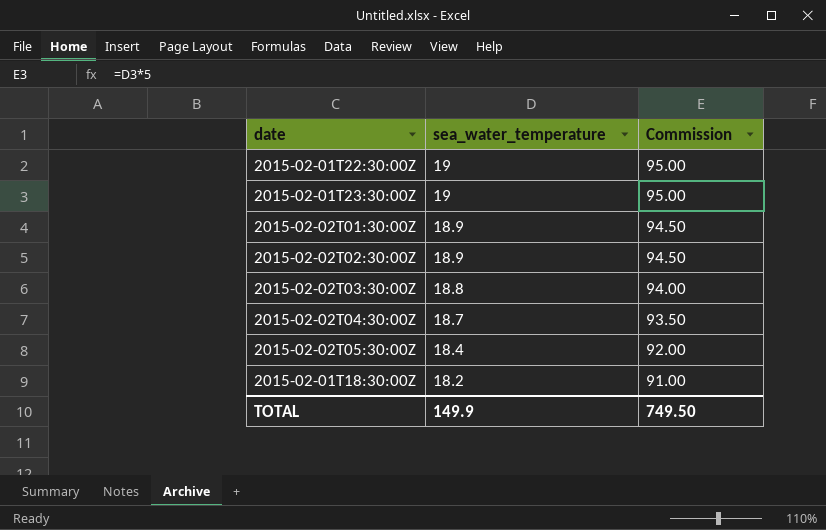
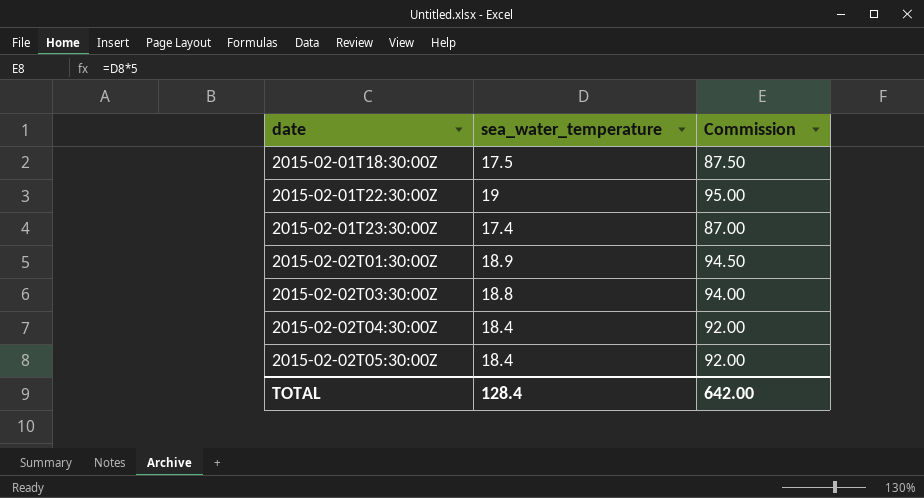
row order: sea_water_temperature descending -> date ascending
row 2015-02-02T02:30:00Z: 18.9 | 94.50 -> none
2015-02-01T18:30:00Z | sea_water_temperature: 18.2 -> 17.5
2015-02-01T18:30:00Z | Commission: 91.00 -> 87.50
2015-02-01T23:30:00Z | sea_water_temperature: 19 -> 17.4
2015-02-01T23:30:00Z | Commission: 95.00 -> 87.00
2015-02-02T04:30:00Z | sea_water_temperature: 18.7 -> 18.4
2015-02-02T04:30:00Z | Commission: 93.50 -> 92.00
TOTAL | sea_water_temperature: 149.9 -> 128.4
TOTAL | Commission: 749.50 -> 642.00

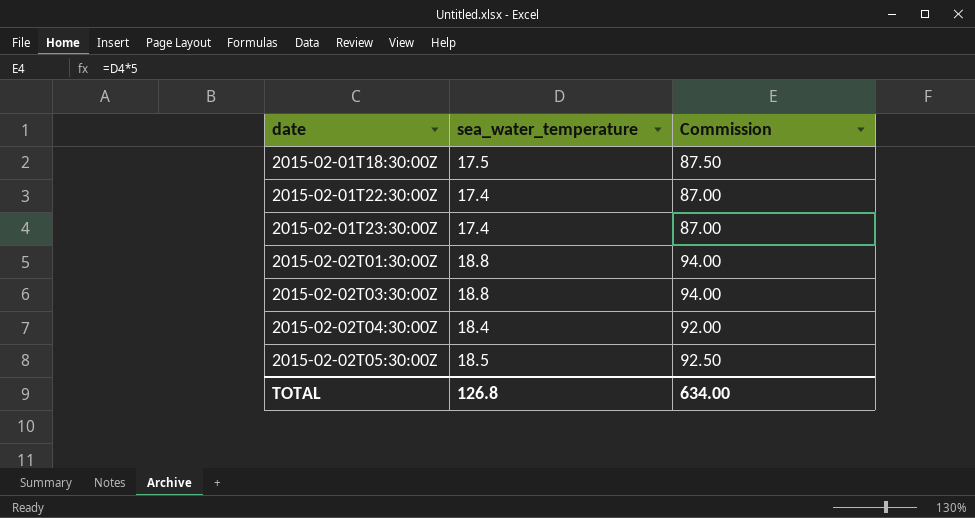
2015-02-01T22:30:00Z | sea_water_temperature: 19 -> 17.4
2015-02-01T22:30:00Z | Commission: 95.00 -> 87.00
2015-02-02T01:30:00Z | sea_water_temperature: 18.9 -> 18.8
2015-02-02T01:30:00Z | Commission: 94.50 -> 94.00
2015-02-02T05:30:00Z | sea_water_temperature: 18.4 -> 18.5
2015-02-02T05:30:00Z | Commission: 92.00 -> 92.50
TOTAL | sea_water_temperature: 128.4 -> 126.8
TOTAL | Commission: 642.00 -> 634.00

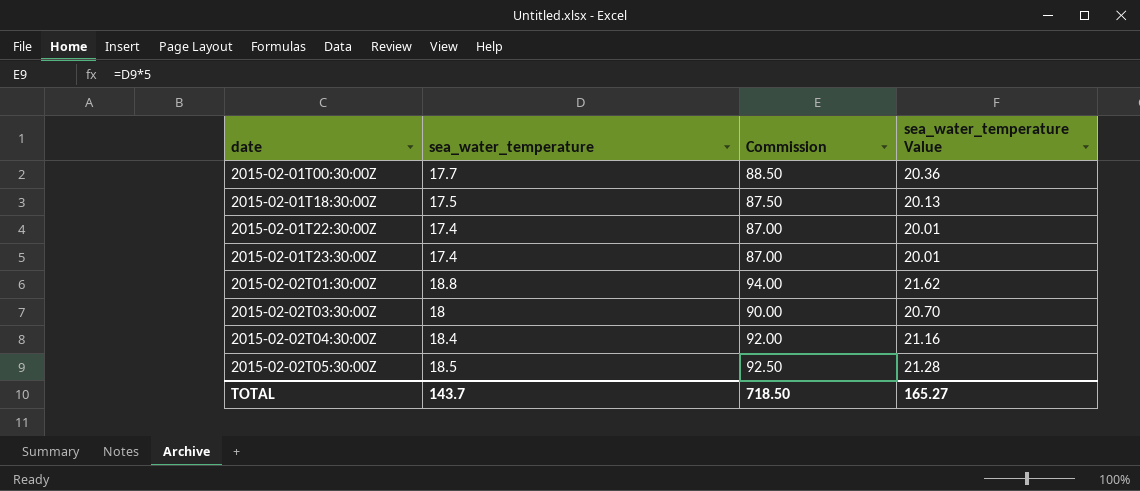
column sea_water_temperature Value | formula: none -> [sea_water_temperature] * 1.15
row 2015-02-01T00:30:00Z: none -> 17.7 | 88.50 | 20.36
2015-02-02T03:30:00Z | sea_water_temperature: 18.8 -> 18
2015-02-02T03:30:00Z | Commission: 94.00 -> 90.00
TOTAL | sea_water_temperature: 126.8 -> 143.7
TOTAL | Commission: 634.00 -> 718.50

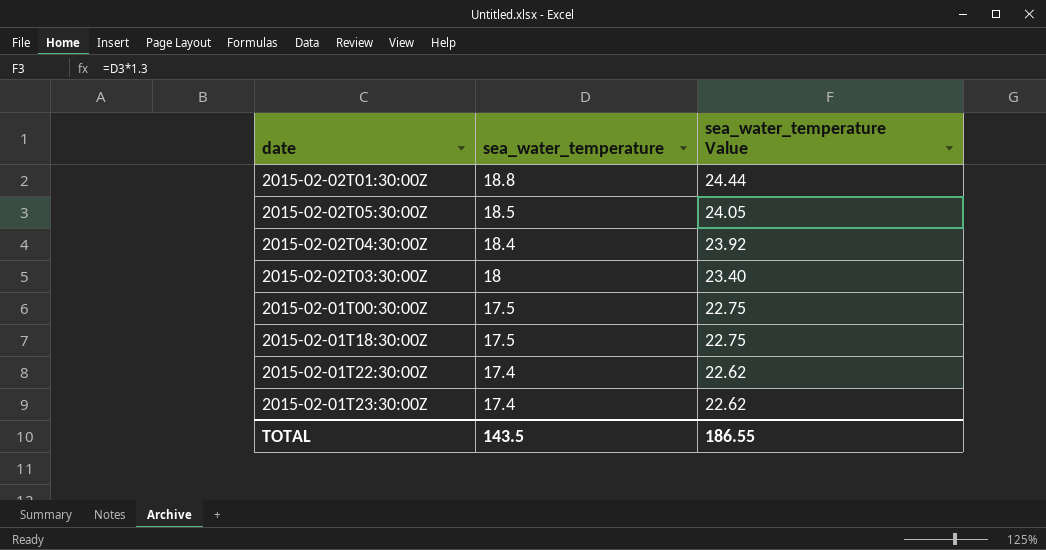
row order: date ascending -> sea_water_temperature descending
column Commission | formula: [sea_water_temperature] * 5 -> none
column sea_water_temperature Value | formula: [sea_water_temperature] * 1.15 -> [sea_water_temperature] * 1.3
2015-02-01T00:30:00Z | sea_water_temperature: 17.7 -> 17.5
TOTAL | sea_water_temperature: 143.7 -> 143.5
TOTAL | sea_water_temperature Value: 165.27 -> 186.55

